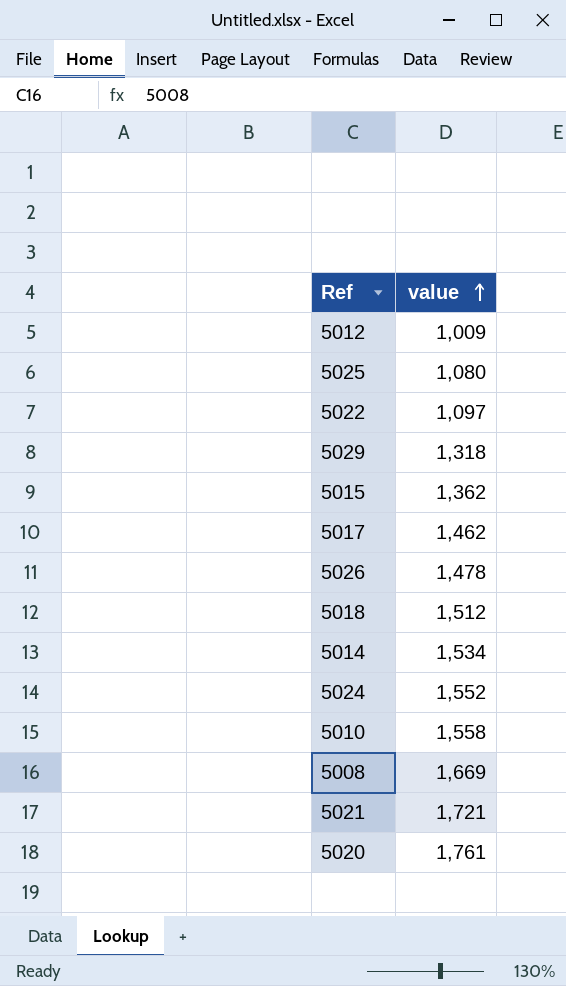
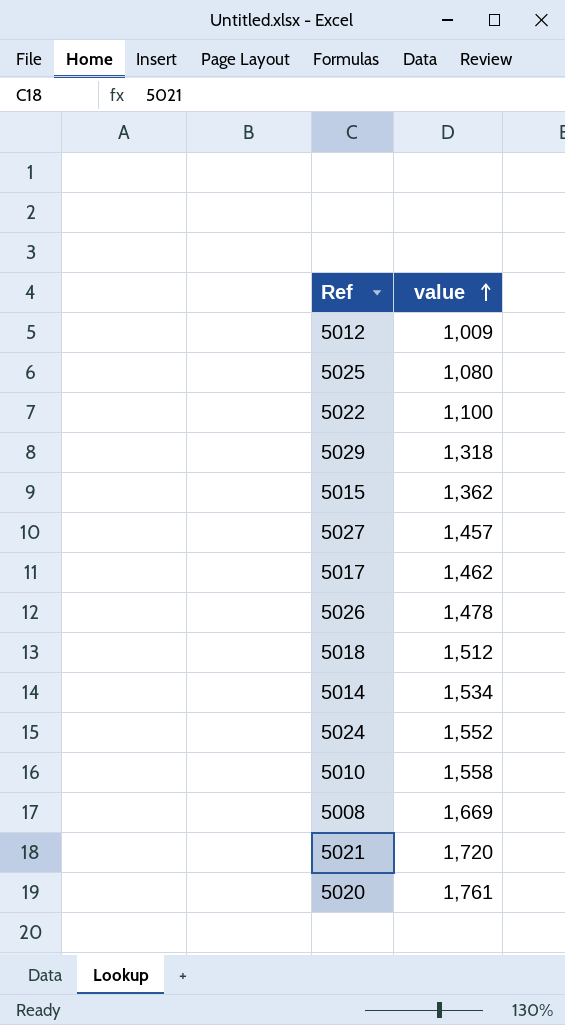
5022 | value: 1,097 -> 1,100
row 5027: none -> 1,457
5021 | value: 1,721 -> 1,720

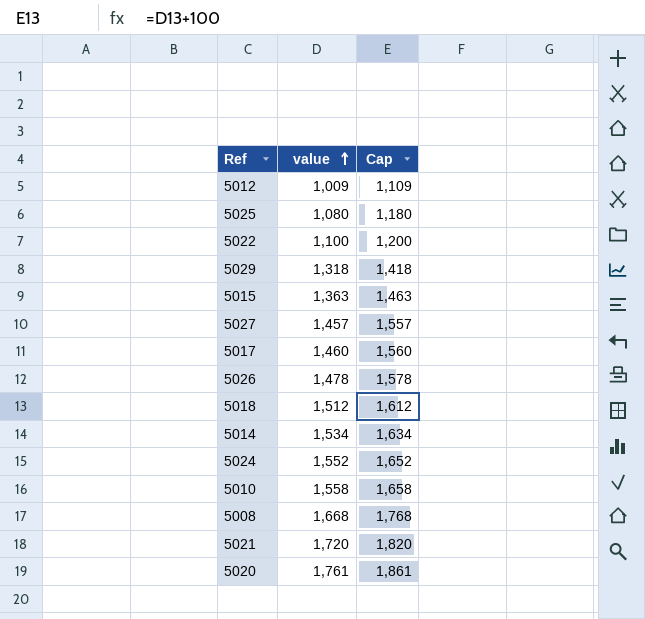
column Cap | formula: none -> [value] + 100
5015 | value: 1,362 -> 1,363
5017 | value: 1,462 -> 1,460
5008 | value: 1,669 -> 1,668

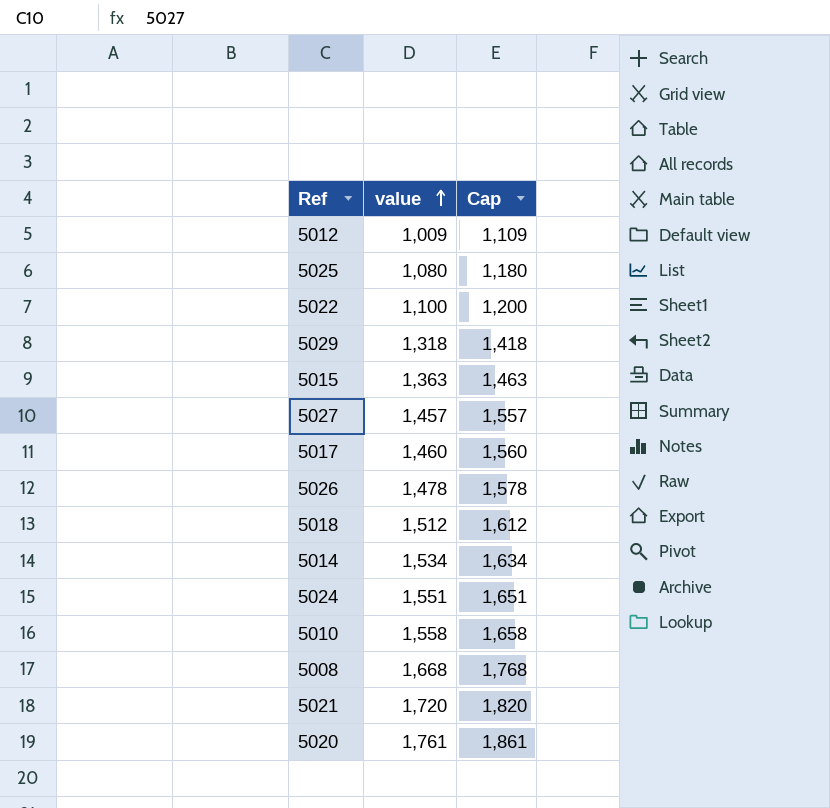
5024 | value: 1,552 -> 1,551
5024 | Cap: 1,652 -> 1,651

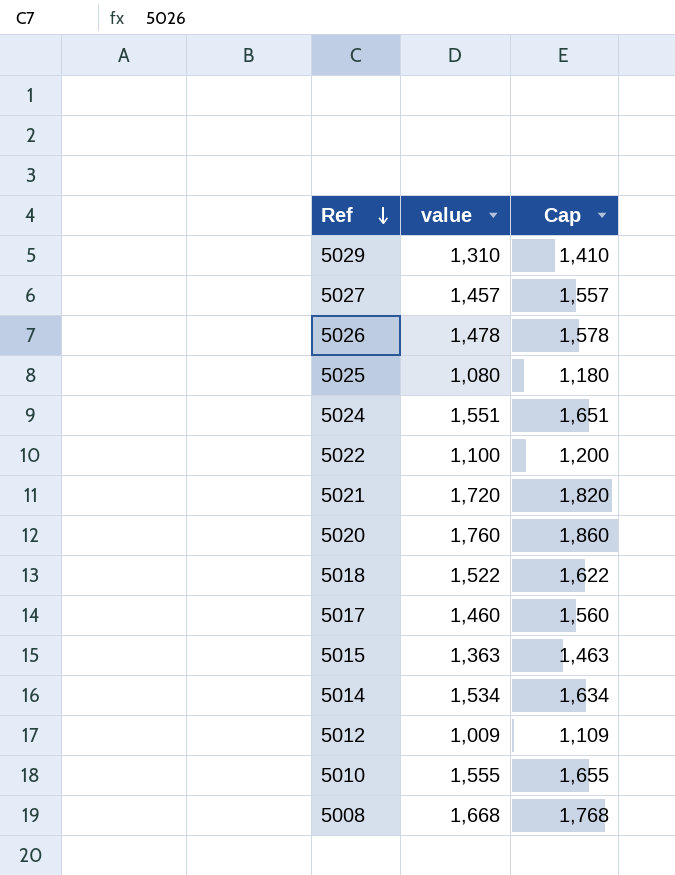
row order: value ascending -> Ref descending
5029 | value: 1,318 -> 1,310
5029 | Cap: 1,418 -> 1,410
5020 | value: 1,761 -> 1,760
5020 | Cap: 1,861 -> 1,860
5018 | value: 1,512 -> 1,522
5018 | Cap: 1,612 -> 1,622
5010 | value: 1,558 -> 1,555
5010 | Cap: 1,658 -> 1,655

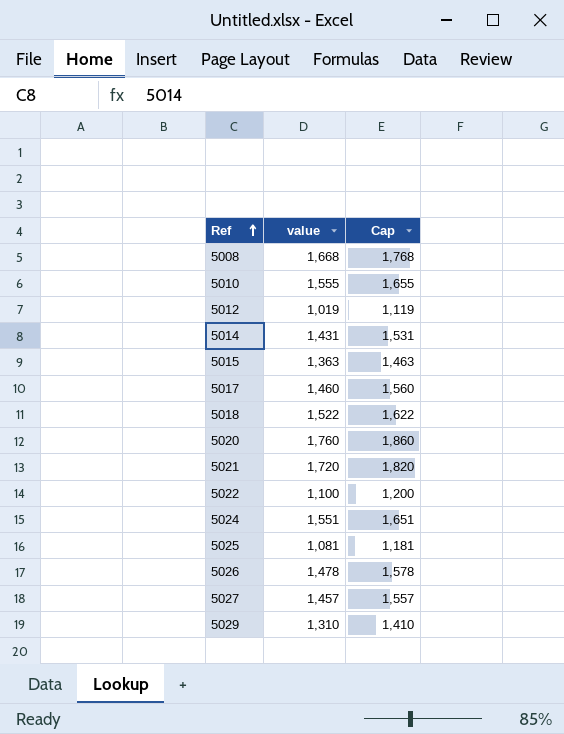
row order: Ref descending -> Ref ascending
5012 | value: 1,009 -> 1,019
5012 | Cap: 1,109 -> 1,119
5014 | value: 1,534 -> 1,431
5014 | Cap: 1,634 -> 1,531
5025 | value: 1,080 -> 1,081
5025 | Cap: 1,180 -> 1,181

